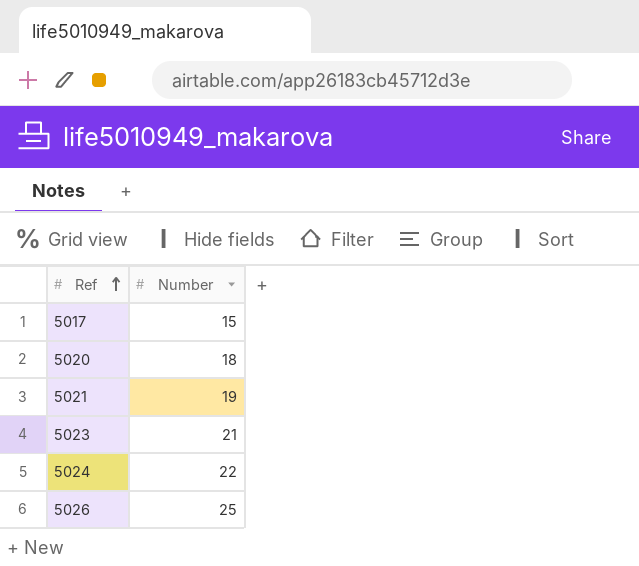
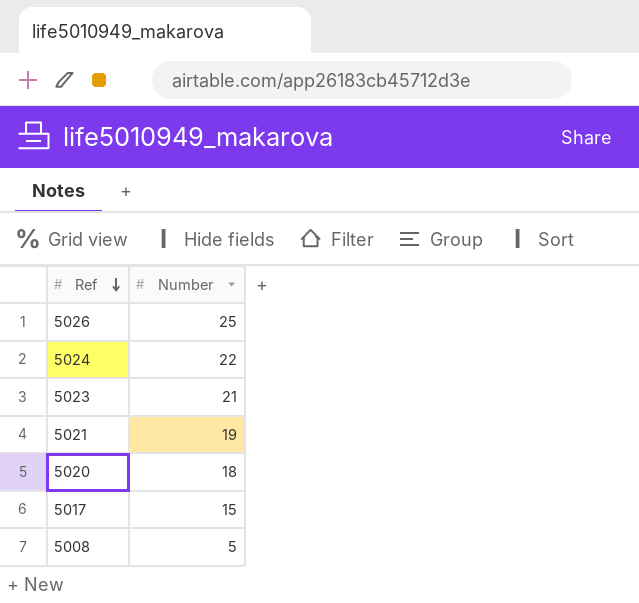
row order: Ref ascending -> Ref descending
row 5008: none -> 5

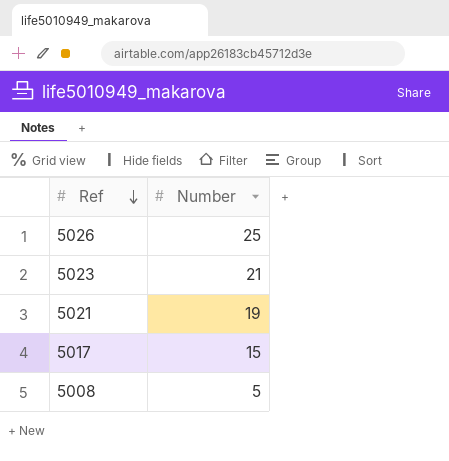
row 5024: 22 -> none
row 5020: 18 -> none

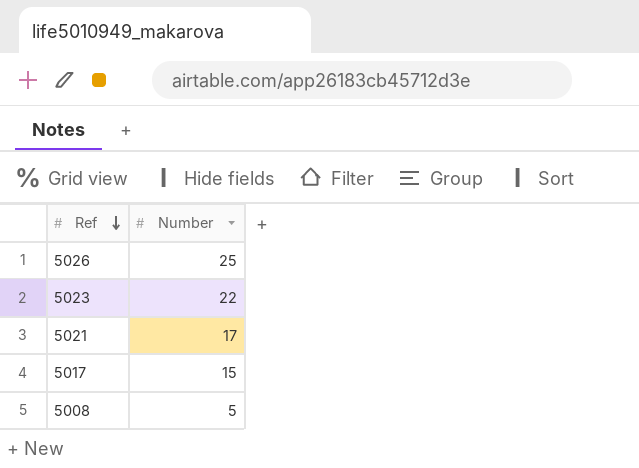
5023 | Number: 21 -> 22
5021 | Number: 19 -> 17

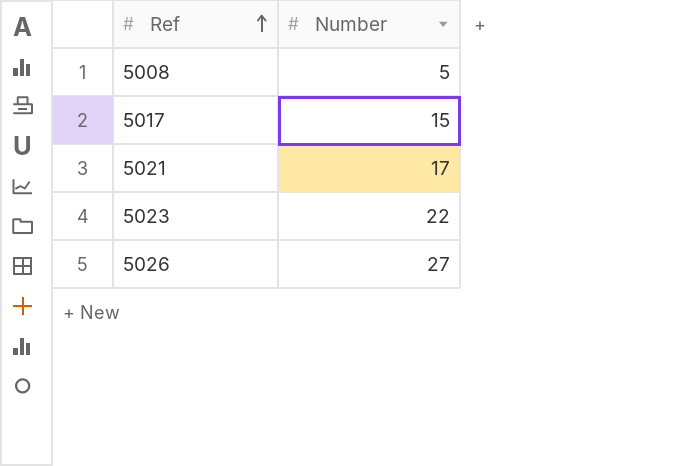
row order: Ref descending -> Ref ascending
5026 | Number: 25 -> 27

